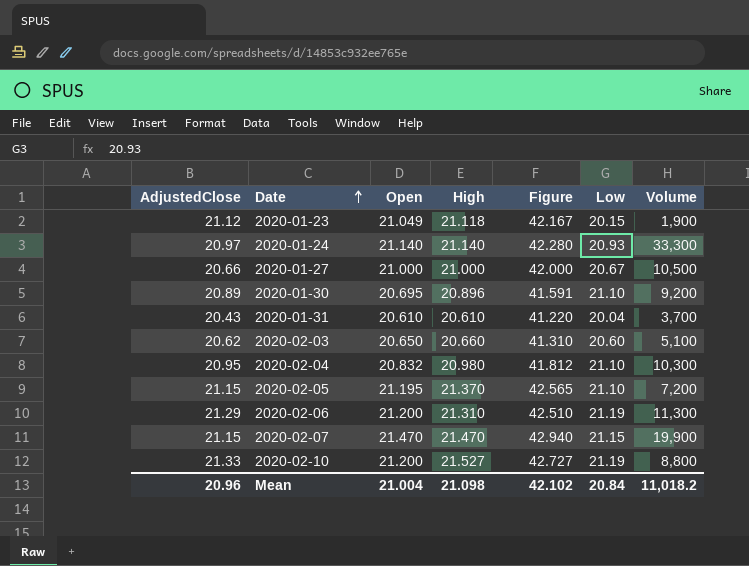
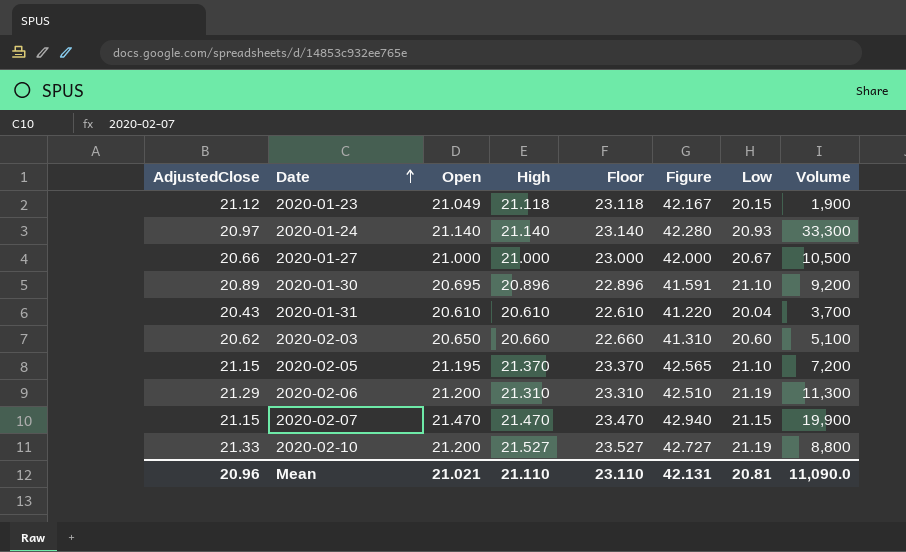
column Floor | formula: none -> [High] + 2
row 2020-02-04: 20.95 | 20.832 | 20.980 | 41.812 | 21.10 | 10,300 -> none
Mean | Open: 21.004 -> 21.021
Mean | High: 21.098 -> 21.110
Mean | Figure: 42.102 -> 42.131
Mean | Low: 20.84 -> 20.81
Mean | Volume: 11,018.2 -> 11,090.0

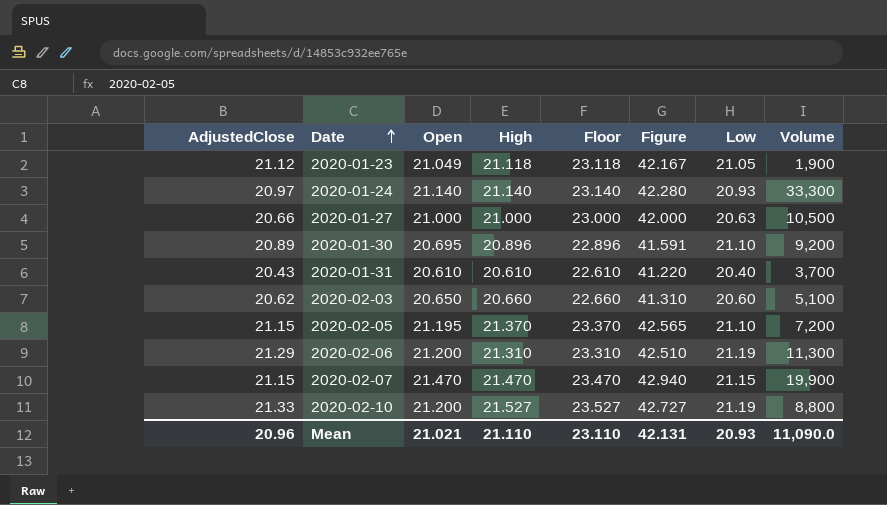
2020-01-23 | Low: 20.15 -> 21.05
2020-01-27 | Low: 20.67 -> 20.63
2020-01-31 | Low: 20.04 -> 20.40
Mean | Low: 20.81 -> 20.93

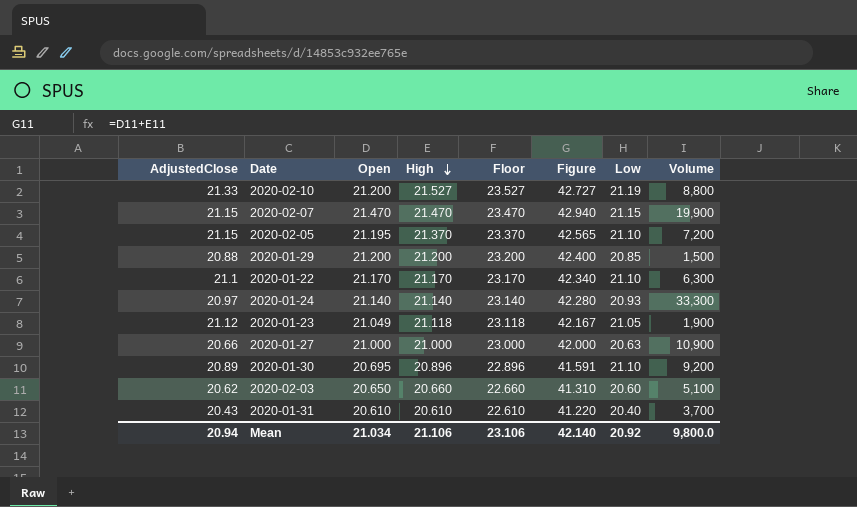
row order: Date ascending -> High descending
row 2020-02-06: 21.29 | 21.200 | 21.310 | 23.310 | 42.510 | 21.19 | 11,300 -> none
row 2020-01-29: none -> 20.88 | 21.200 | 21.200 | 23.200 | 42.400 | 20.85 | 1,500
row 2020-01-22: none -> 21.1 | 21.170 | 21.170 | 23.170 | 42.340 | 21.10 | 6,300
2020-01-27 | Volume: 10,500 -> 10,900
Mean | AdjustedClose: 20.96 -> 20.94
Mean | Open: 21.021 -> 21.034
Mean | High: 21.110 -> 21.106
Mean | Floor: 23.110 -> 23.106
Mean | Figure: 42.131 -> 42.140
Mean | Low: 20.93 -> 20.92
Mean | Volume: 11,090.0 -> 9,800.0

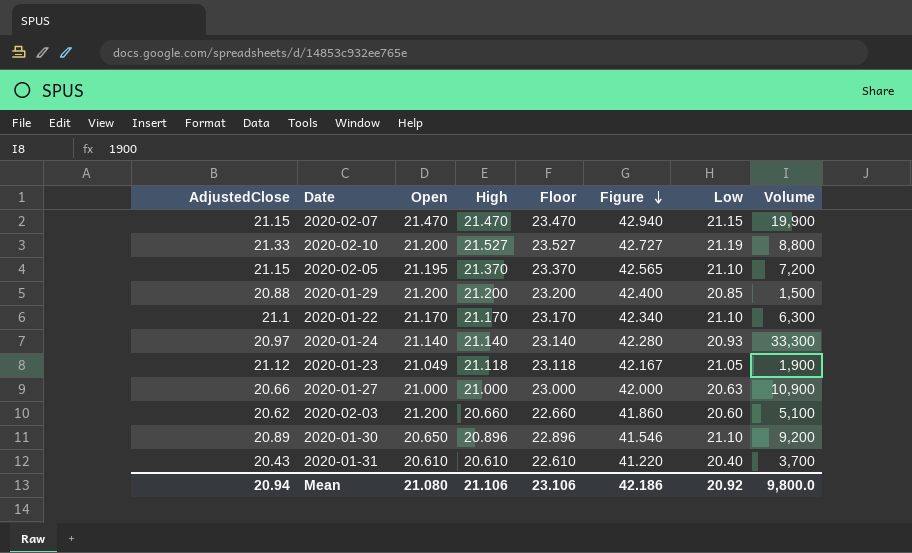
row order: High descending -> Figure descending
2020-02-03 | Open: 20.650 -> 21.200
2020-02-03 | Figure: 41.310 -> 41.860
2020-01-30 | Open: 20.695 -> 20.650
2020-01-30 | Figure: 41.591 -> 41.546
Mean | Open: 21.034 -> 21.080
Mean | Figure: 42.140 -> 42.186

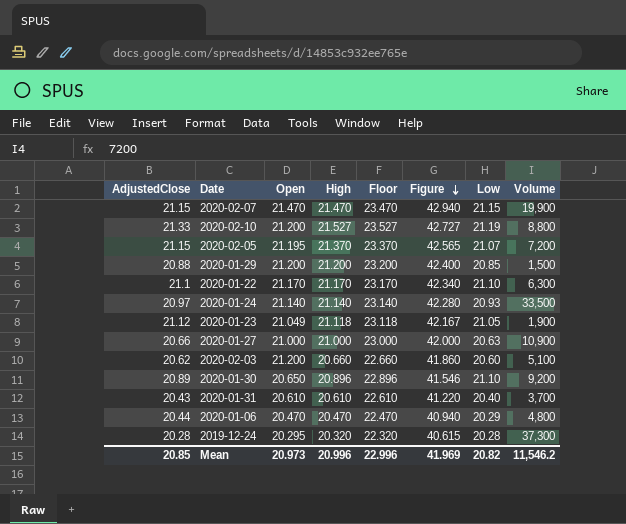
2020-02-05 | Low: 21.10 -> 21.07
2020-01-24 | Volume: 33,300 -> 33,500
row 2020-01-06: none -> 20.44 | 20.470 | 20.470 | 22.470 | 40.940 | 20.29 | 4,800
row 2019-12-24: none -> 20.28 | 20.295 | 20.320 | 22.320 | 40.615 | 20.28 | 37,300
Mean | AdjustedClose: 20.94 -> 20.85
Mean | Open: 21.080 -> 20.973
Mean | High: 21.106 -> 20.996
Mean | Floor: 23.106 -> 22.996
Mean | Figure: 42.186 -> 41.969
Mean | Low: 20.92 -> 20.82
Mean | Volume: 9,800.0 -> 11,546.2

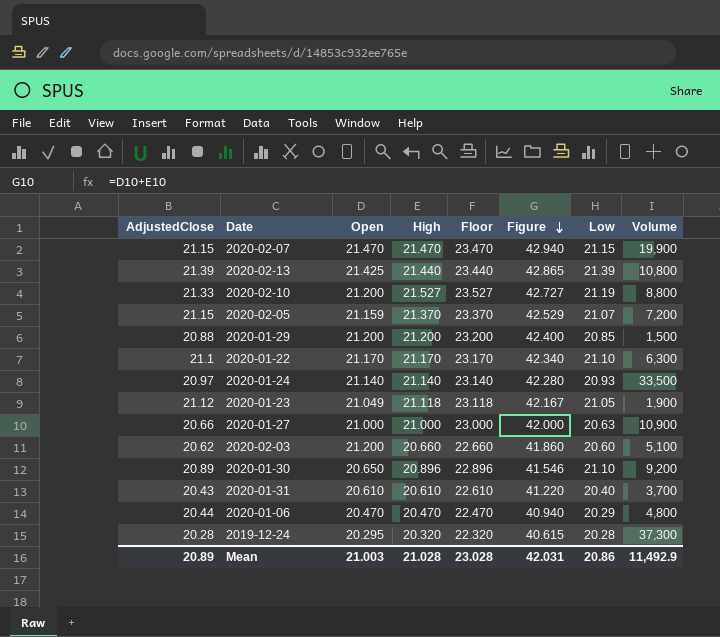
row 2020-02-13: none -> 21.39 | 21.425 | 21.440 | 23.440 | 42.865 | 21.39 | 10,800
2020-02-05 | Open: 21.195 -> 21.159
2020-02-05 | Figure: 42.565 -> 42.529
Mean | AdjustedClose: 20.85 -> 20.89
Mean | Open: 20.973 -> 21.003
Mean | High: 20.996 -> 21.028
Mean | Floor: 22.996 -> 23.028
Mean | Figure: 41.969 -> 42.031
Mean | Low: 20.82 -> 20.86
Mean | Volume: 11,546.2 -> 11,492.9

